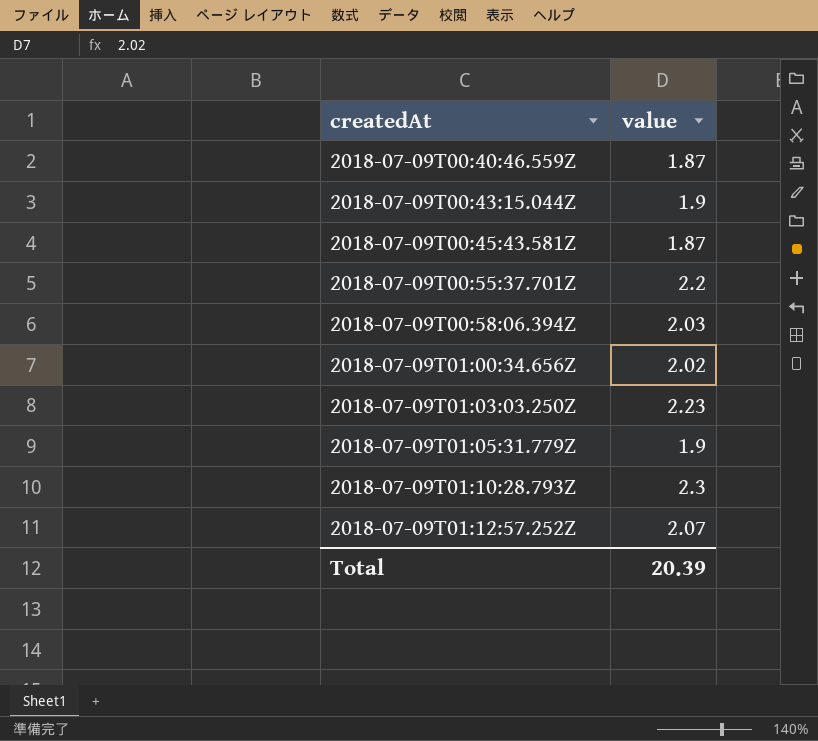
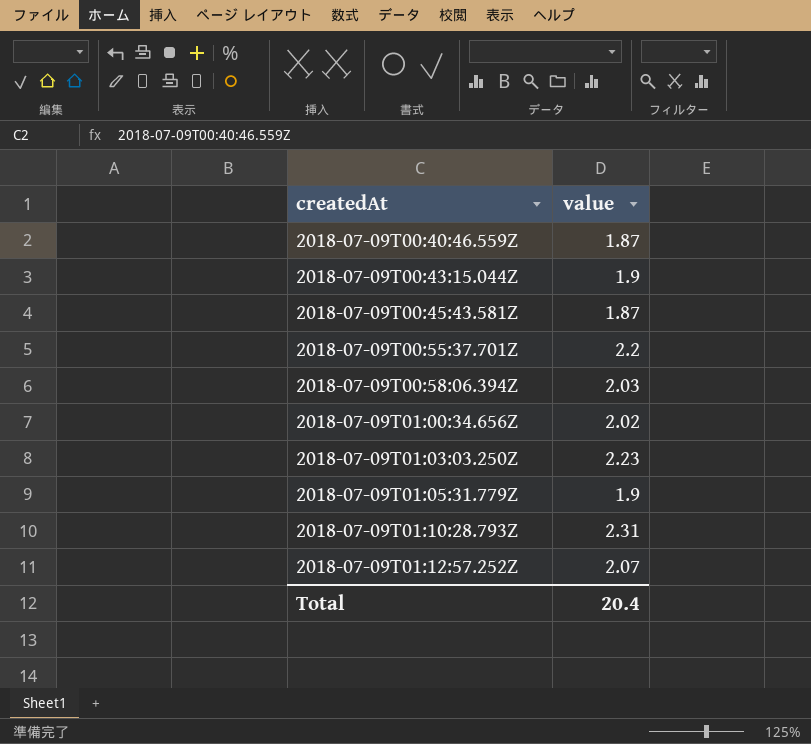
2018-07-09T01:10:28.793Z | value: 2.3 -> 2.31
Total | value: 20.39 -> 20.4

